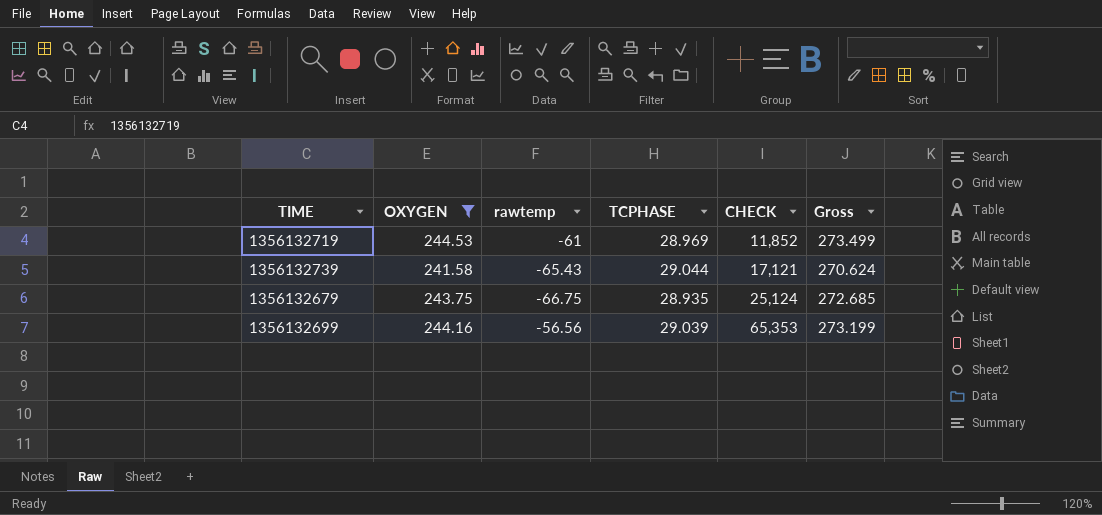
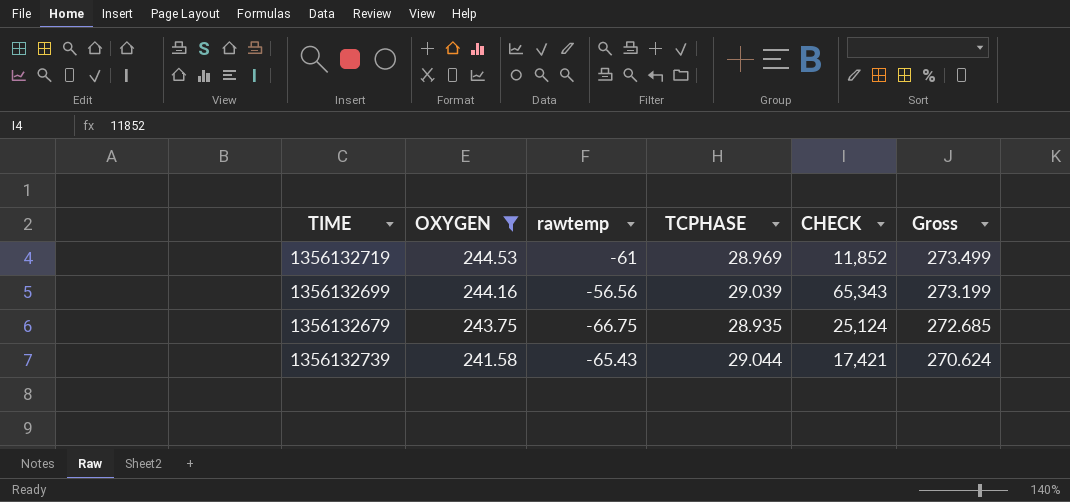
row order: CHECK ascending -> OXYGEN descending
1356132699 | CHECK: 65,353 -> 65,343
1356132739 | CHECK: 17,121 -> 17,421

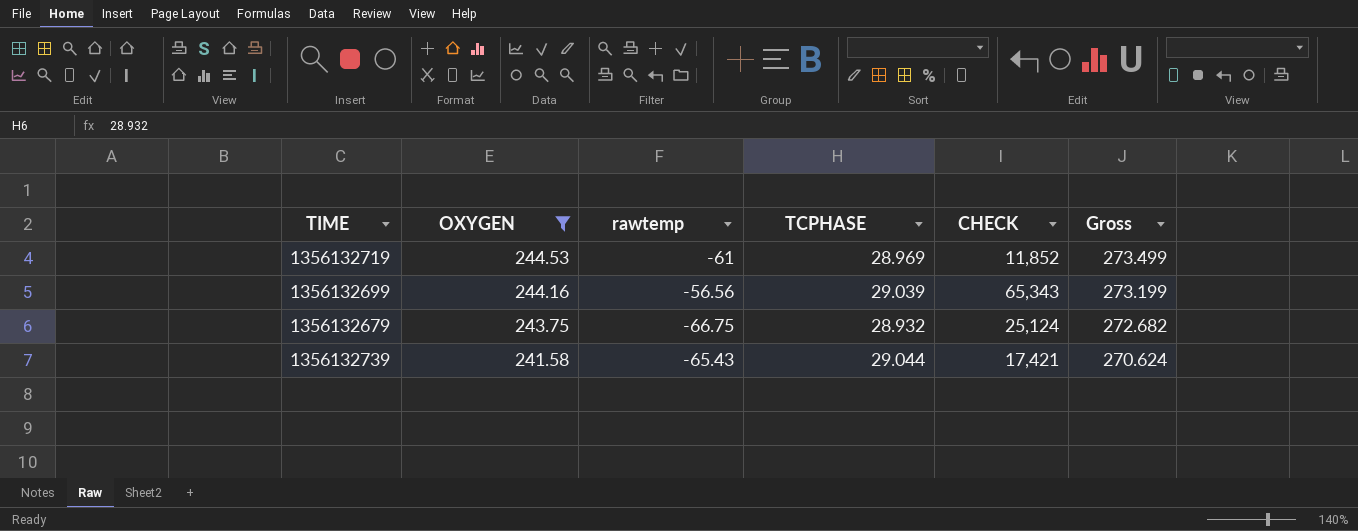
1356132679 | TCPHASE: 28.935 -> 28.932
1356132679 | Gross: 272.685 -> 272.682

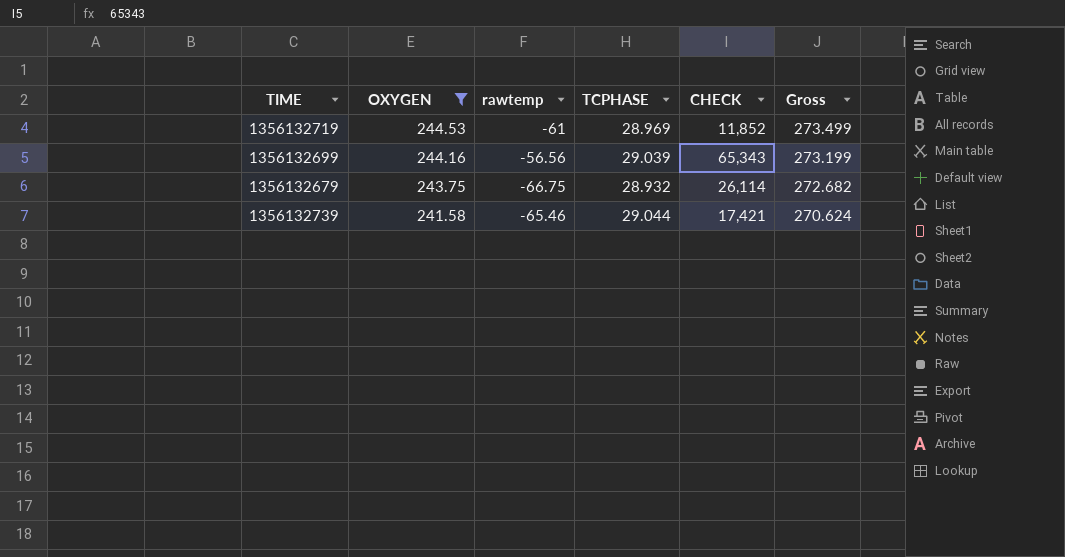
1356132679 | CHECK: 25,124 -> 26,114
1356132739 | rawtemp: -65.43 -> -65.46

